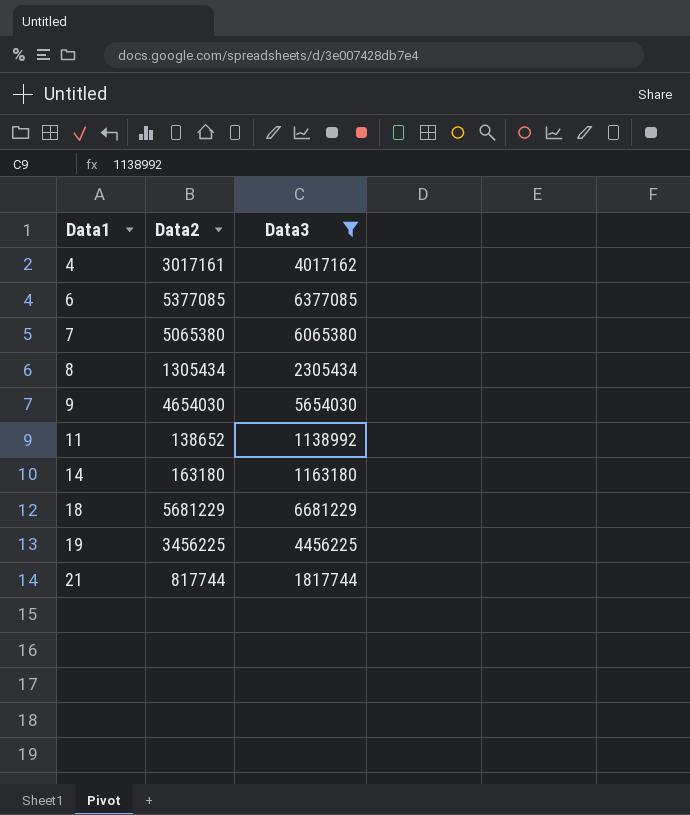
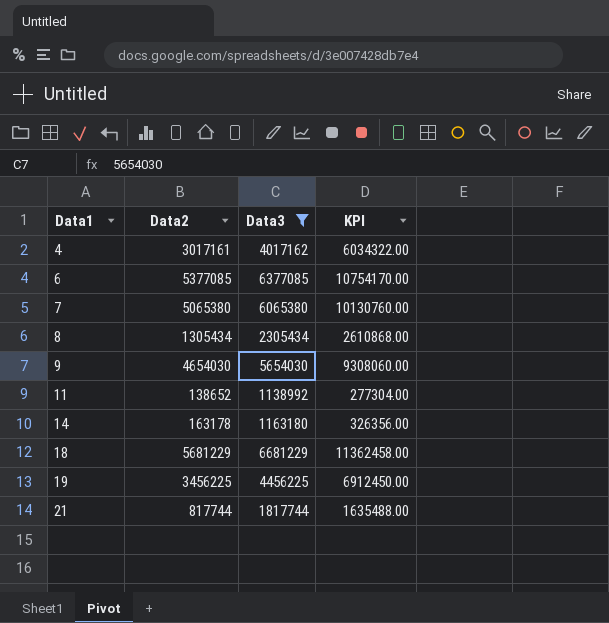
column KPI | formula: none -> [Data2] * 2
14 | Data2: 163180 -> 163178

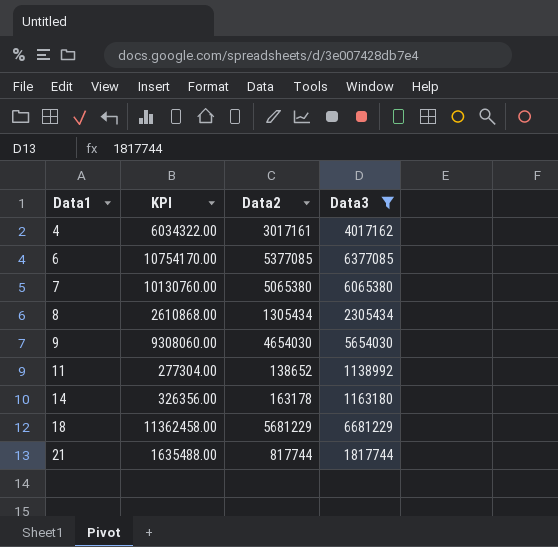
column KPI | position: 4 -> 2
row 19: 3456225 | 4456225 | 6912450.00 -> none

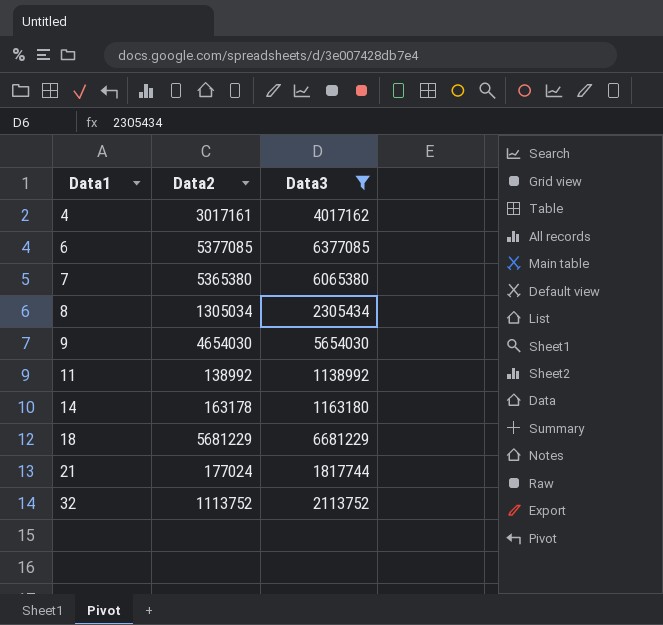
column KPI | formula: [Data2] * 2 -> none
7 | Data2: 5065380 -> 5365380
8 | Data2: 1305434 -> 1305034
11 | Data2: 138652 -> 138992
21 | Data2: 817744 -> 177024
row 32: none -> 1113752 | 2113752

